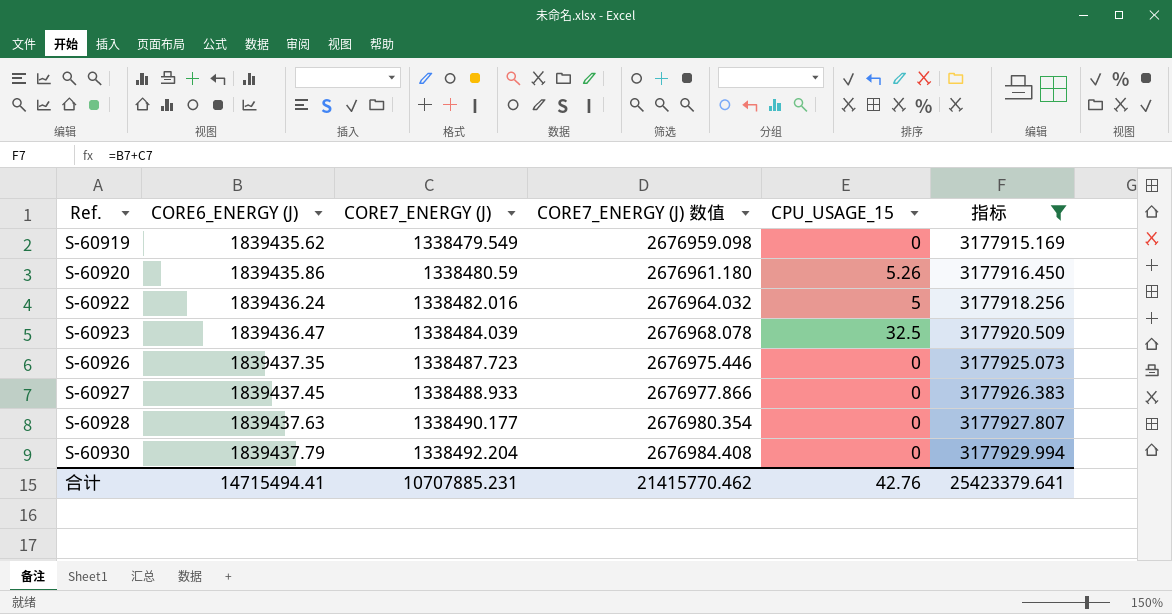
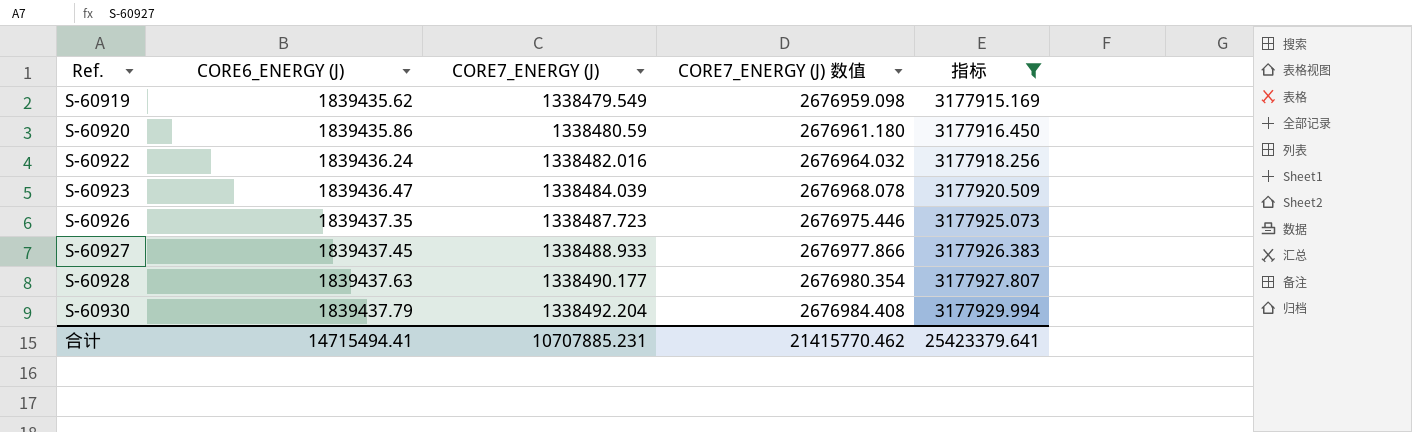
column CPU_USAGE_15 | position: 5 -> none

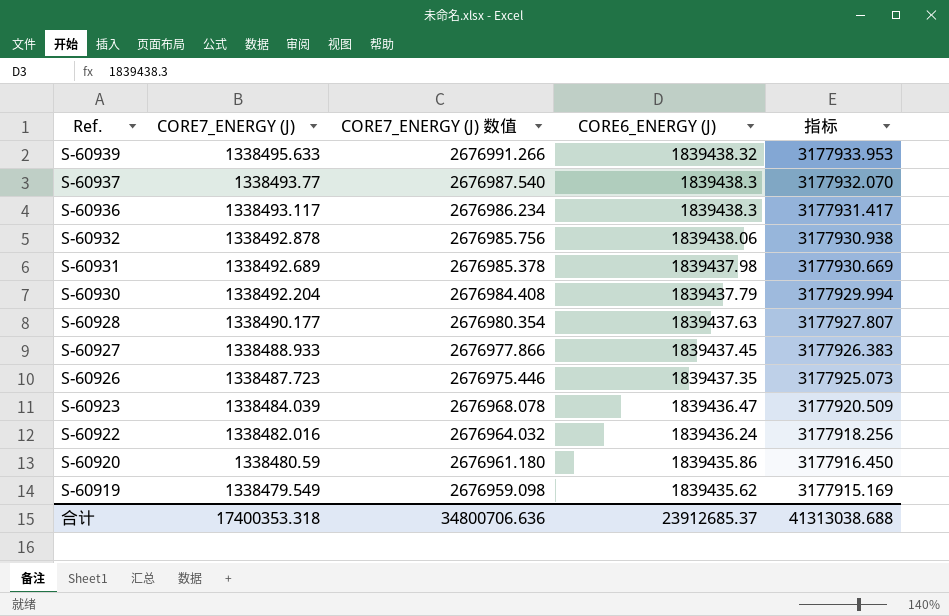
filter: 指标 <= 3177929.994 -> none
row order: Ref. ascending -> Ref. descending
column CORE6_ENERGY (J) | position: 2 -> 4
合计 | CORE7_ENERGY (J): 10707885.231 -> 17400353.318
合计 | CORE7_ENERGY (J) 数值: 21415770.462 -> 34800706.636
合计 | CORE6_ENERGY (J): 14715494.41 -> 23912685.37
合计 | 指标: 25423379.641 -> 41313038.688

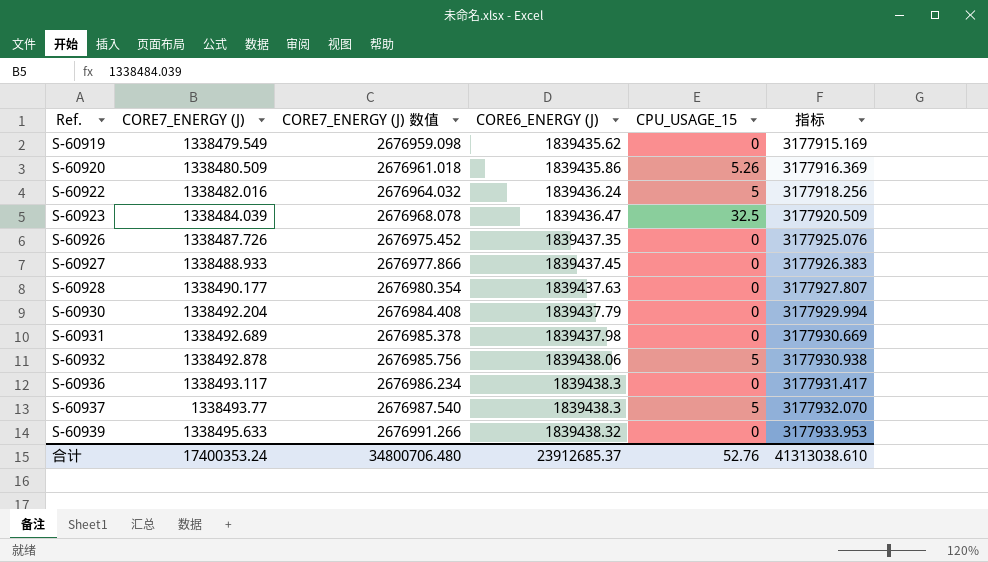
row order: Ref. descending -> Ref. ascending
column CPU_USAGE_15 | position: none -> 5
S-60920 | CORE7_ENERGY (J): 1338480.59 -> 1338480.509
S-60920 | CORE7_ENERGY (J) 数值: 2676961.180 -> 2676961.018
S-60920 | 指标: 3177916.450 -> 3177916.369
S-60926 | CORE7_ENERGY (J): 1338487.723 -> 1338487.726
S-60926 | CORE7_ENERGY (J) 数值: 2676975.446 -> 2676975.452
S-60926 | 指标: 3177925.073 -> 3177925.076
合计 | CORE7_ENERGY (J): 17400353.318 -> 17400353.24
合计 | CORE7_ENERGY (J) 数值: 34800706.636 -> 34800706.480
合计 | 指标: 41313038.688 -> 41313038.610

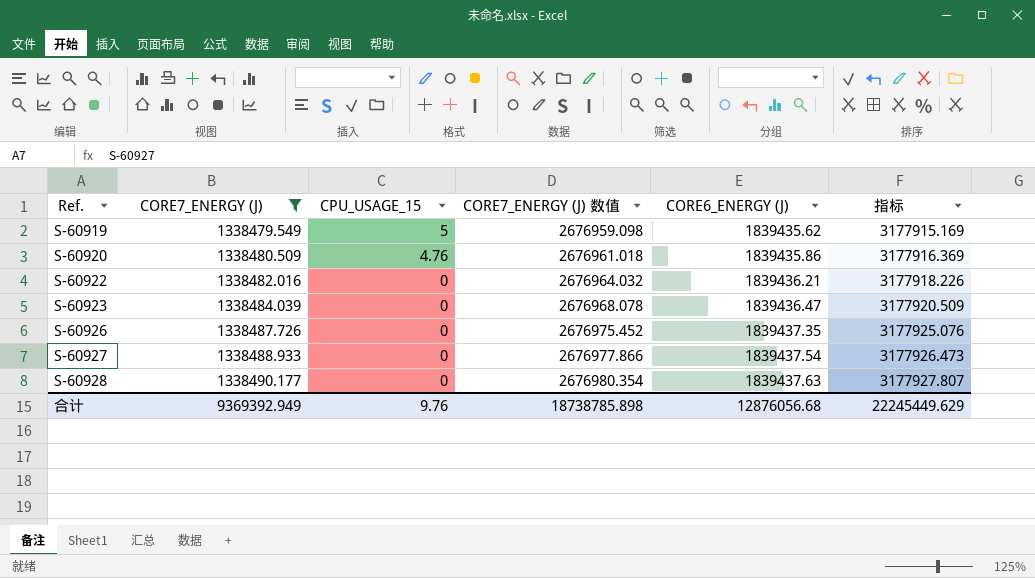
filter: none -> CORE7_ENERGY (J) <= 1338490.177
column CPU_USAGE_15 | position: 5 -> 3
S-60919 | CPU_USAGE_15: 0 -> 5
S-60920 | CPU_USAGE_15: 5.26 -> 4.76
S-60922 | CPU_USAGE_15: 5 -> 0
S-60922 | CORE6_ENERGY (J): 1839436.24 -> 1839436.21
S-60922 | 指标: 3177918.256 -> 3177918.226
S-60923 | CPU_USAGE_15: 32.5 -> 0
S-60927 | CORE6_ENERGY (J): 1839437.45 -> 1839437.54
S-60927 | 指标: 3177926.383 -> 3177926.473
合计 | CORE7_ENERGY (J): 17400353.24 -> 9369392.949
合计 | CPU_USAGE_15: 52.76 -> 9.76
合计 | CORE7_ENERGY (J) 数值: 34800706.480 -> 18738785.898
合计 | CORE6_ENERGY (J): 23912685.37 -> 12876056.68
合计 | 指标: 41313038.610 -> 22245449.629

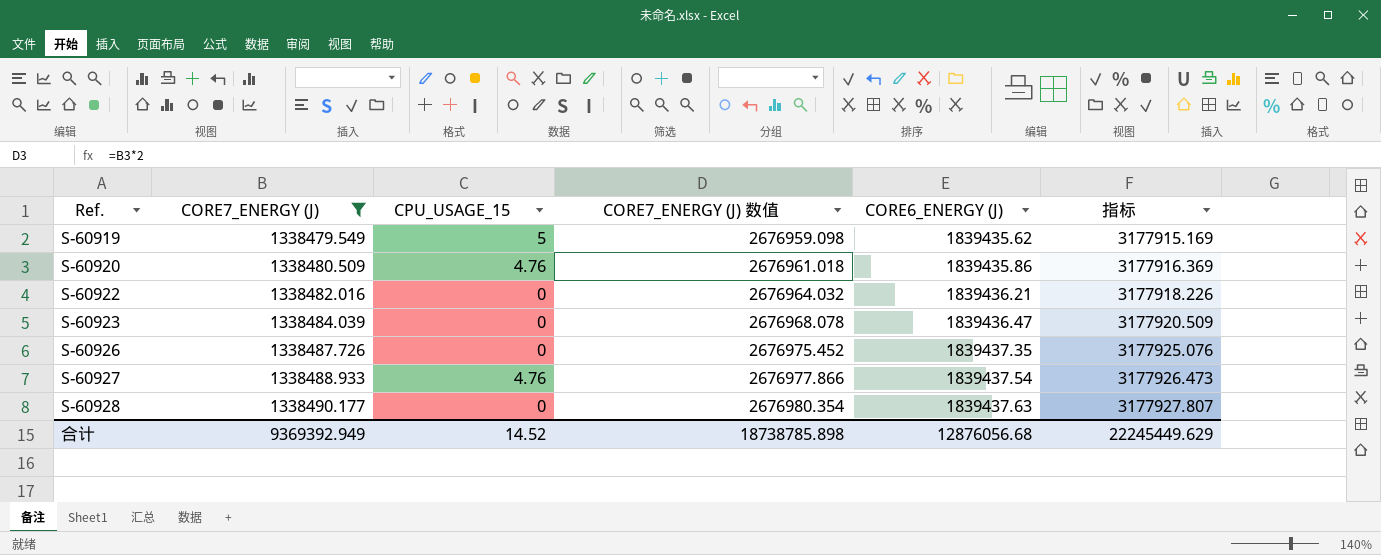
S-60927 | CPU_USAGE_15: 0 -> 4.76
合计 | CPU_USAGE_15: 9.76 -> 14.52

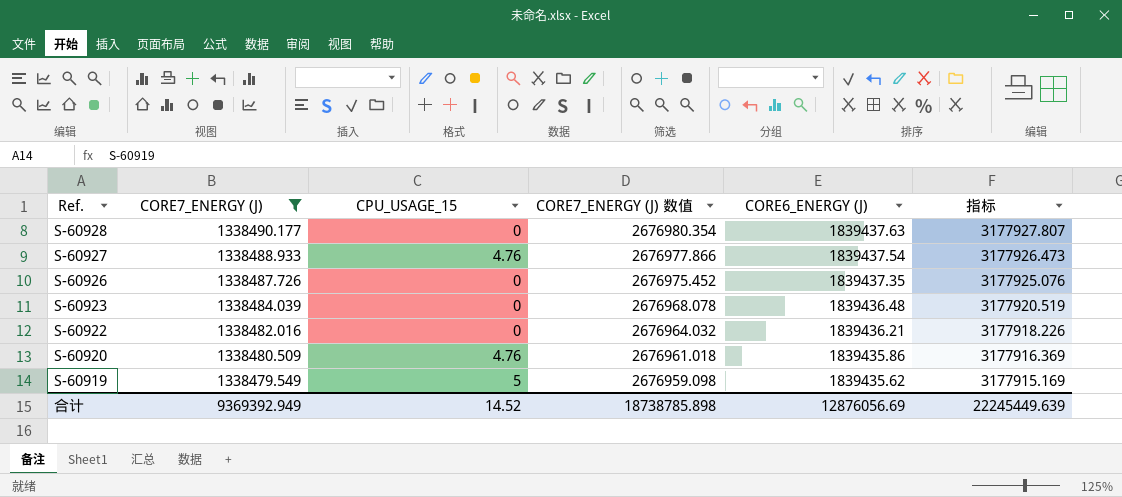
row order: Ref. ascending -> Ref. descending
S-60923 | CORE6_ENERGY (J): 1839436.47 -> 1839436.48
S-60923 | 指标: 3177920.509 -> 3177920.519
合计 | CORE6_ENERGY (J): 12876056.68 -> 12876056.69
合计 | 指标: 22245449.629 -> 22245449.639

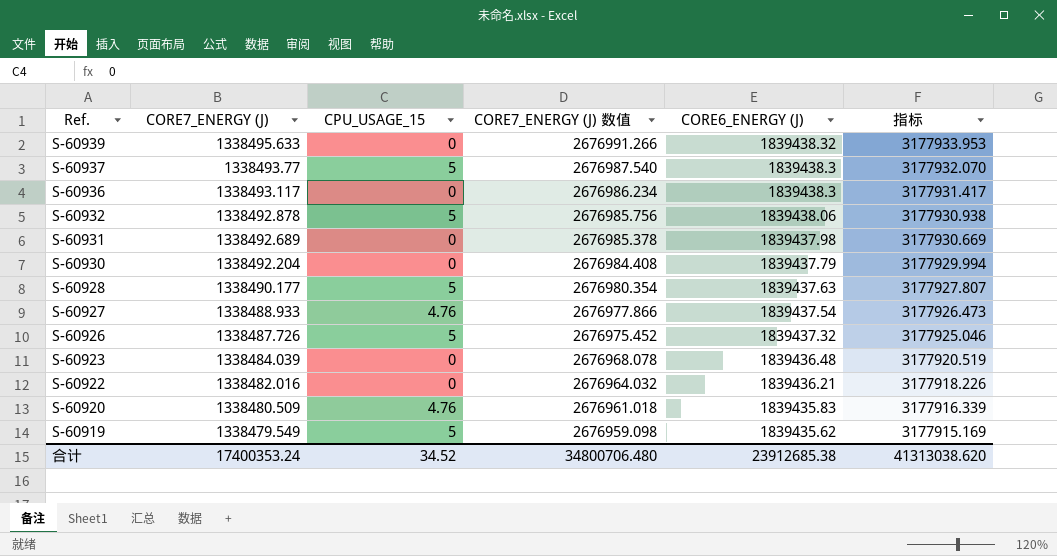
filter: CORE7_ENERGY (J) <= 1338490.177 -> none
S-60928 | CPU_USAGE_15: 0 -> 5
S-60926 | CPU_USAGE_15: 0 -> 5
S-60926 | CORE6_ENERGY (J): 1839437.35 -> 1839437.32
S-60926 | 指标: 3177925.076 -> 3177925.046
S-60920 | CORE6_ENERGY (J): 1839435.86 -> 1839435.83
S-60920 | 指标: 3177916.369 -> 3177916.339
合计 | CORE7_ENERGY (J): 9369392.949 -> 17400353.24
合计 | CPU_USAGE_15: 14.52 -> 34.52
合计 | CORE7_ENERGY (J) 数值: 18738785.898 -> 34800706.480
合计 | CORE6_ENERGY (J): 12876056.69 -> 23912685.38
合计 | 指标: 22245449.639 -> 41313038.620

